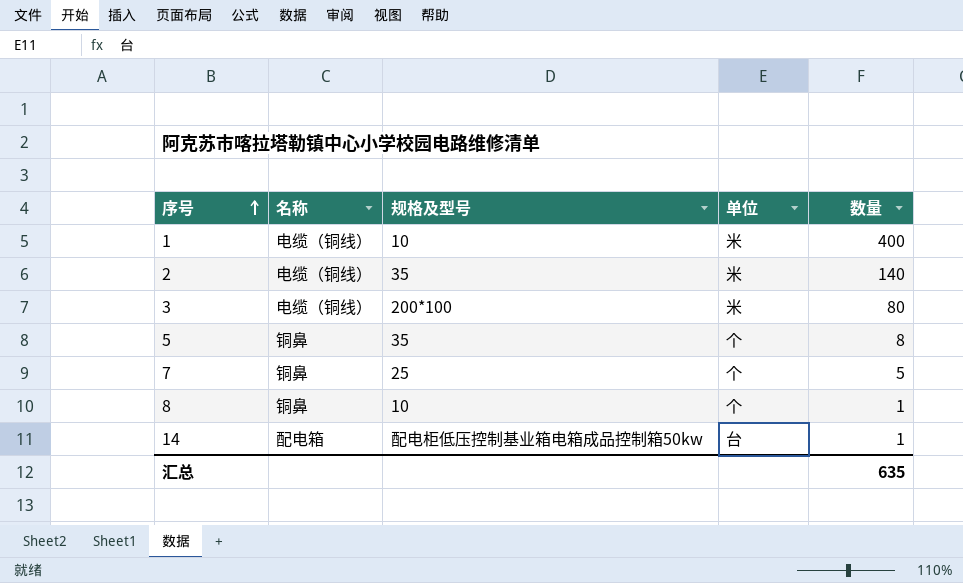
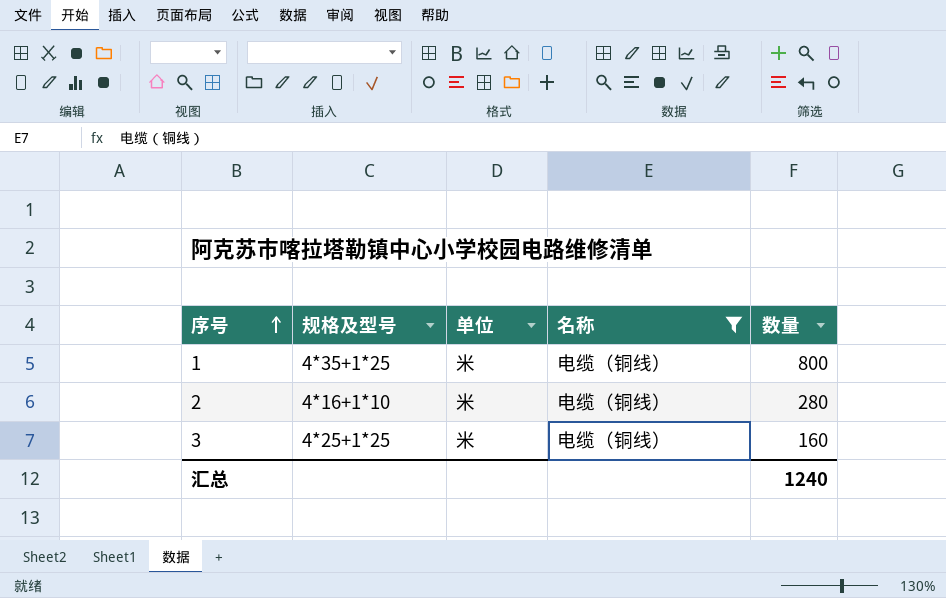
filter: none -> 名称 = 电缆（铜线）
column 名称 | position: 2 -> 4
1 | 规格及型号: 10 -> 4*35+1*25
1 | 数量: 400 -> 800
2 | 规格及型号: 35 -> 4*16+1*10
2 | 数量: 140 -> 280
3 | 规格及型号: 200*100 -> 4*25+1*25
3 | 数量: 80 -> 160
汇总 | 数量: 635 -> 1240

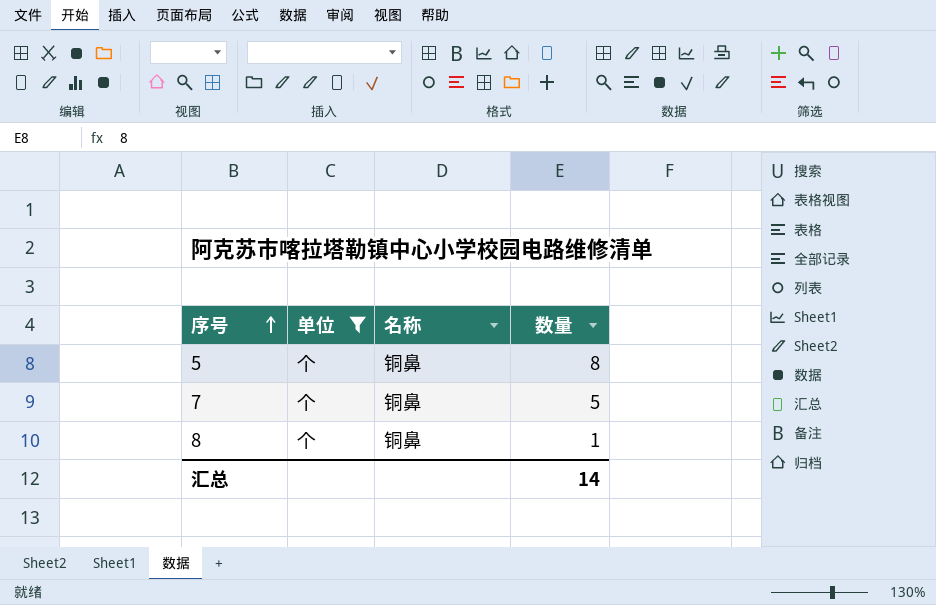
filter: 名称 = 电缆（铜线） -> 单位 = 个
column 规格及型号 | position: 2 -> none
汇总 | 数量: 1240 -> 14

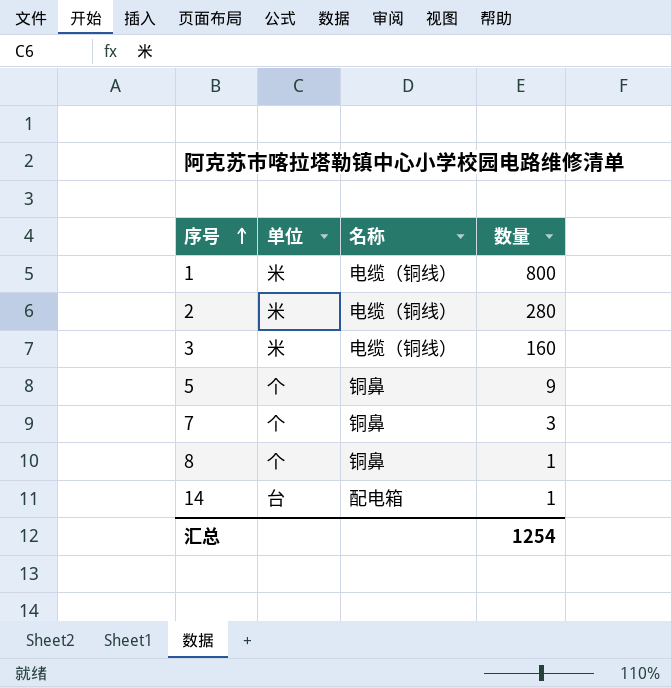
filter: 单位 = 个 -> none
5 | 数量: 8 -> 9
7 | 数量: 5 -> 3
汇总 | 数量: 14 -> 1254

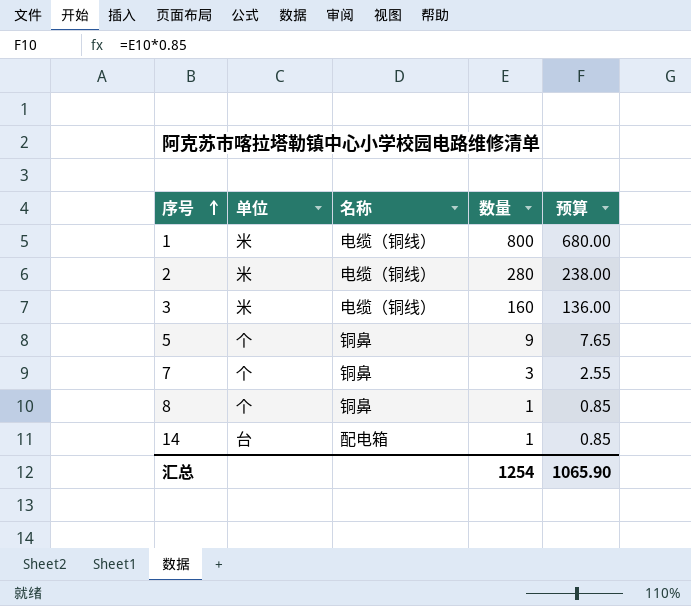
column 预算 | formula: none -> [数量] * 0.85

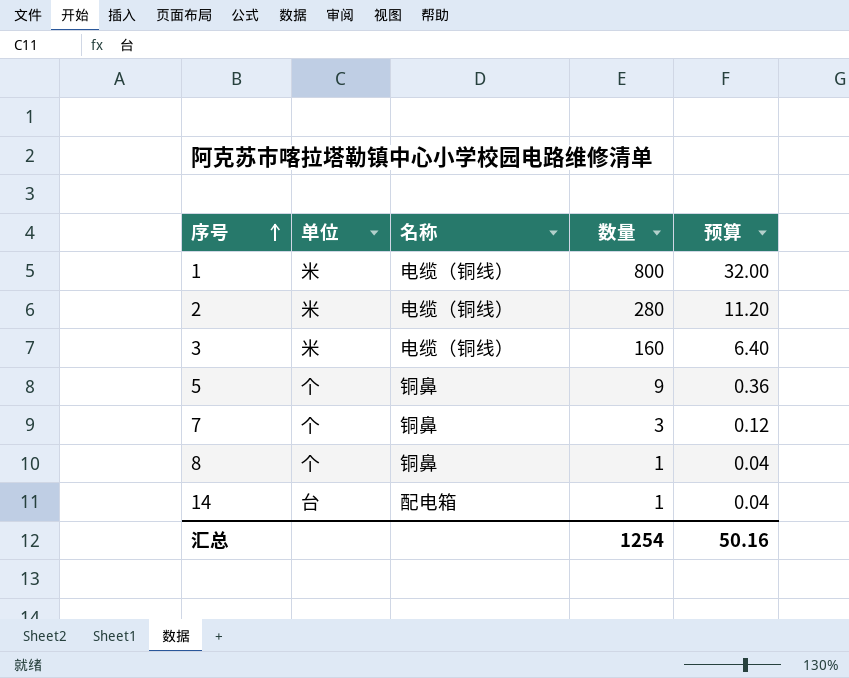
column 预算 | formula: [数量] * 0.85 -> [数量] * 0.04
汇总 | 预算: 1065.90 -> 50.16

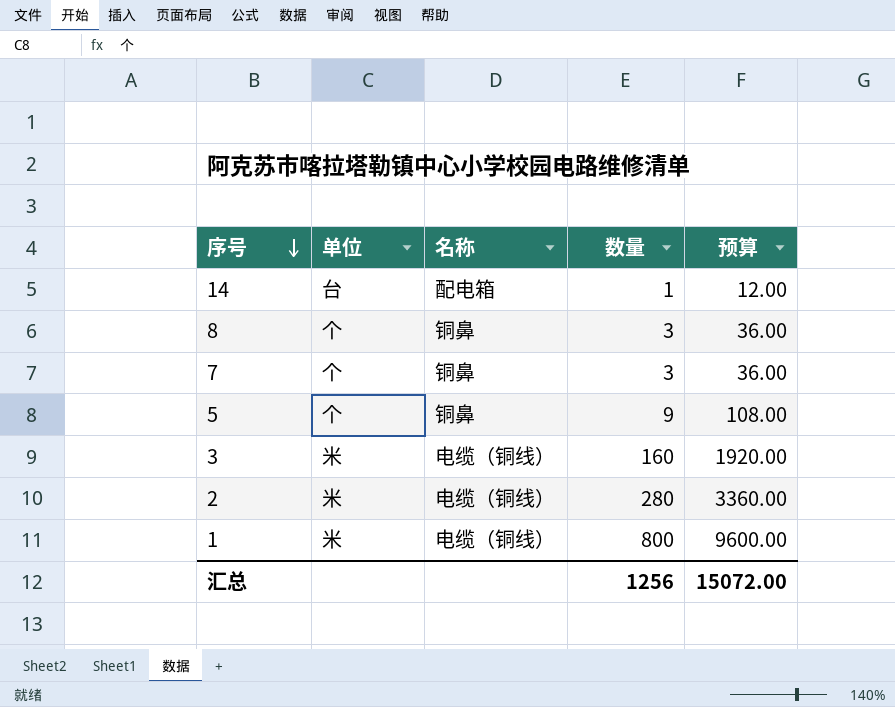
row order: 序号 ascending -> 序号 descending
column 预算 | formula: [数量] * 0.04 -> [数量] * 12
8 | 数量: 1 -> 3
汇总 | 数量: 1254 -> 1256
汇总 | 预算: 50.16 -> 15072.00

